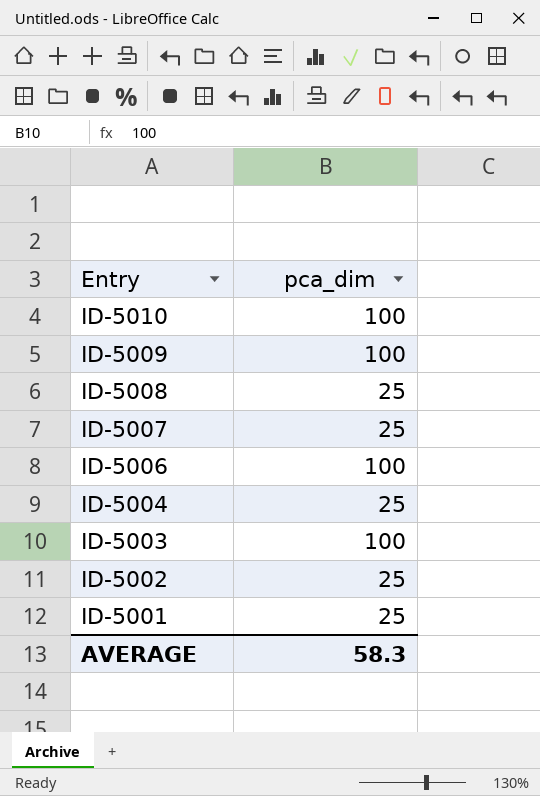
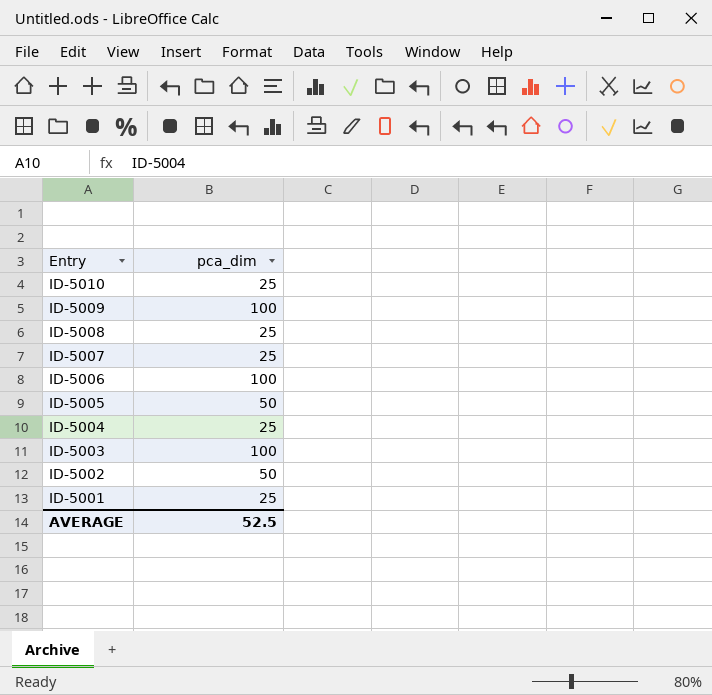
ID-5010 | pca_dim: 100 -> 25
row ID-5005: none -> 50
ID-5002 | pca_dim: 25 -> 50
AVERAGE | pca_dim: 58.3 -> 52.5

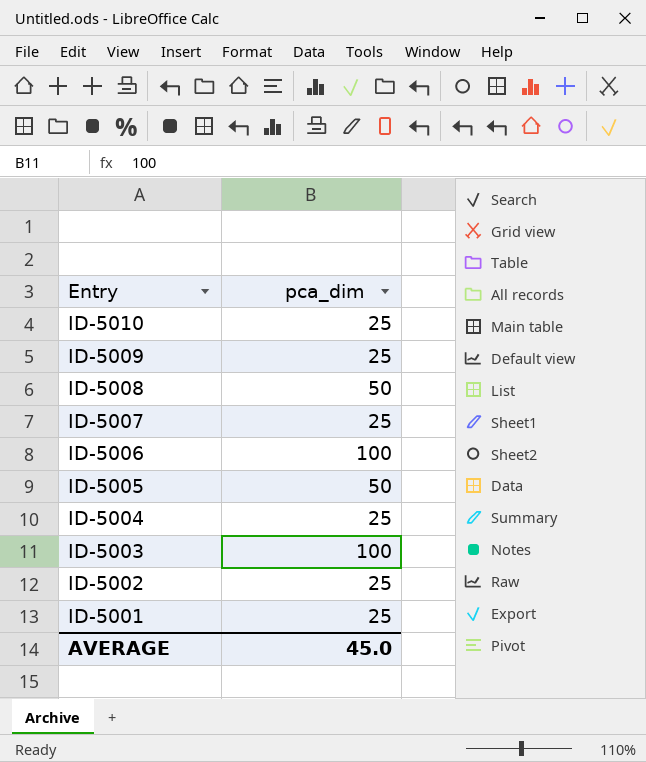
ID-5009 | pca_dim: 100 -> 25
ID-5008 | pca_dim: 25 -> 50
ID-5002 | pca_dim: 50 -> 25
AVERAGE | pca_dim: 52.5 -> 45.0

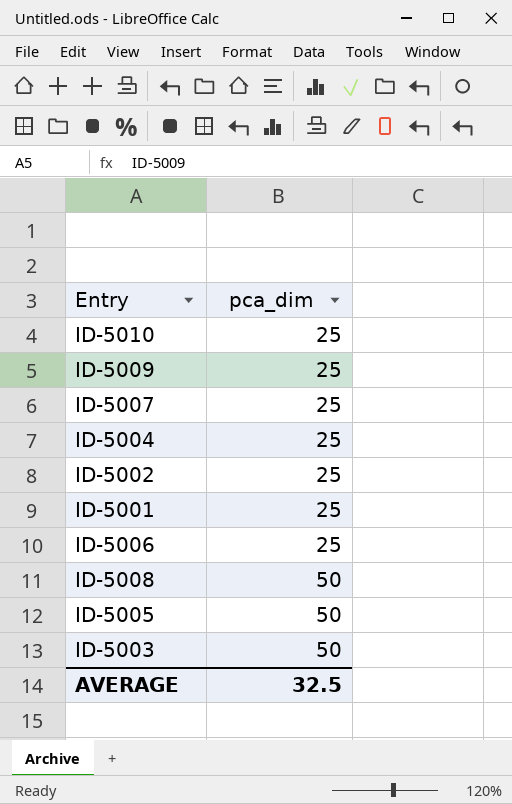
row order: Entry descending -> pca_dim ascending
ID-5006 | pca_dim: 100 -> 25
ID-5003 | pca_dim: 100 -> 50
AVERAGE | pca_dim: 45.0 -> 32.5

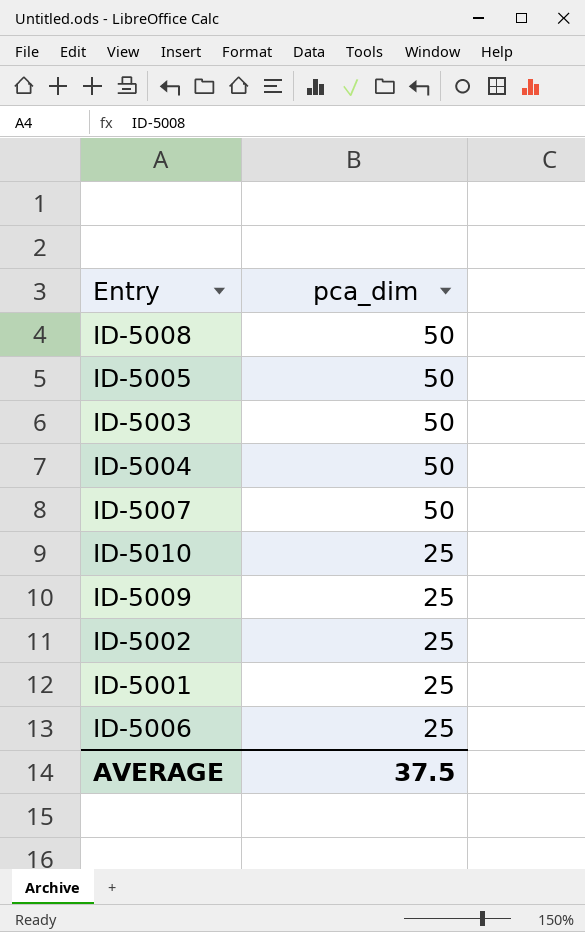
row order: pca_dim ascending -> pca_dim descending
ID-5004 | pca_dim: 25 -> 50
ID-5007 | pca_dim: 25 -> 50
AVERAGE | pca_dim: 32.5 -> 37.5

